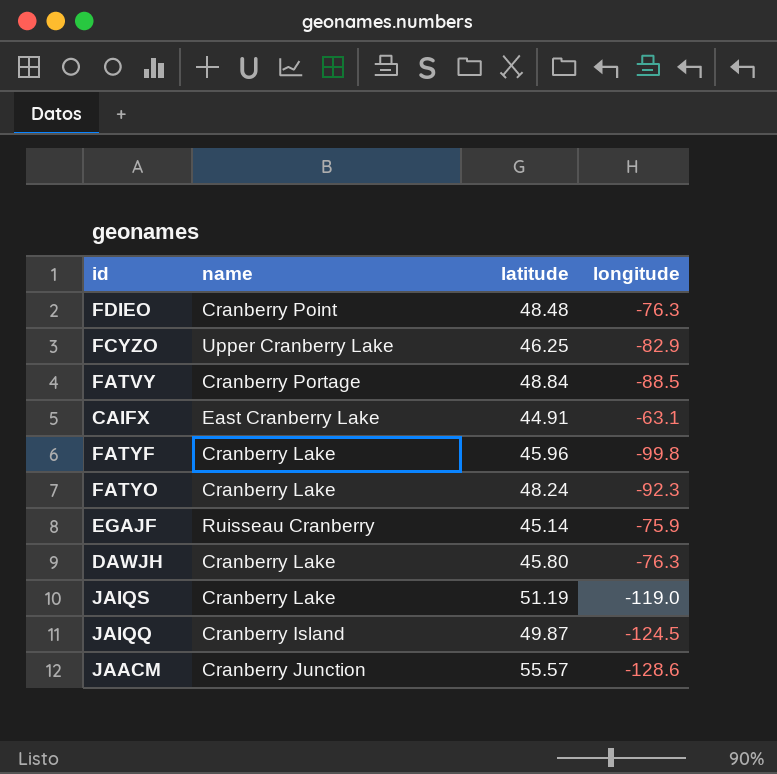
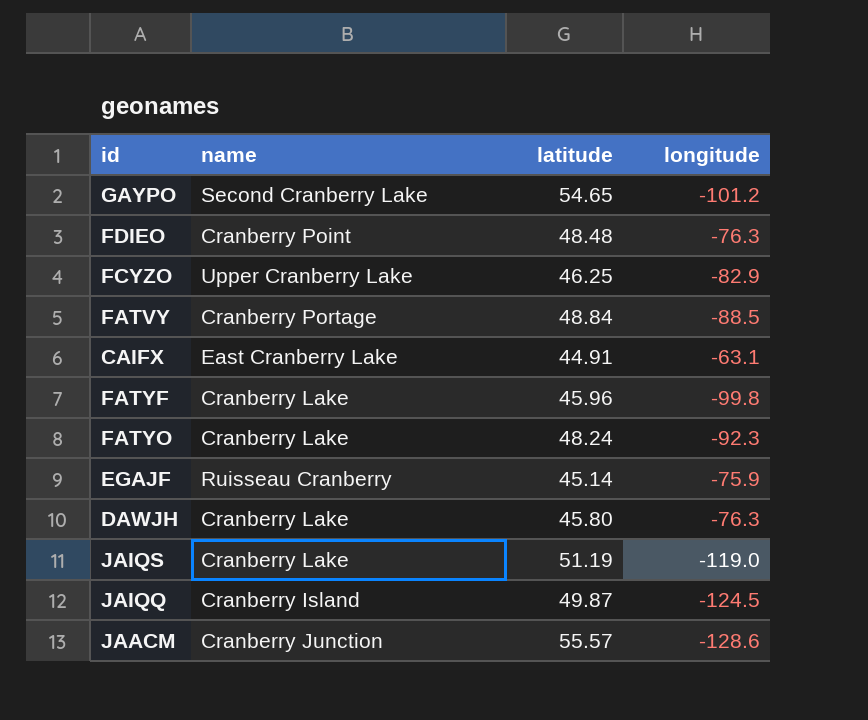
row GAYPO: none -> Second Cranberry Lake | 54.65 | -101.2

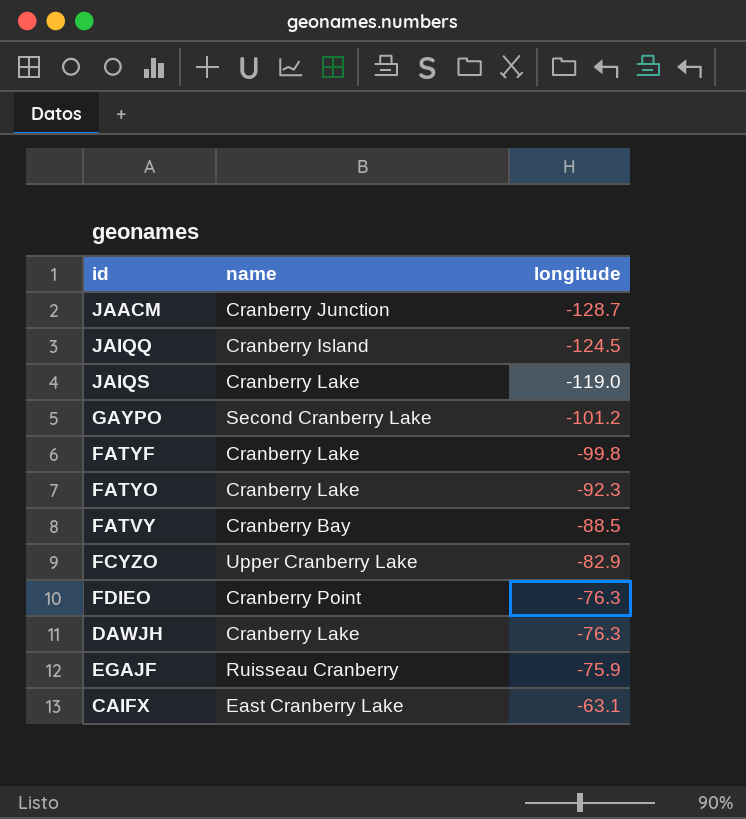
row order: none -> longitude ascending
column latitude | position: 3 -> none
JAACM | longitude: -128.6 -> -128.7
FATVY | name: Cranberry Portage -> Cranberry Bay

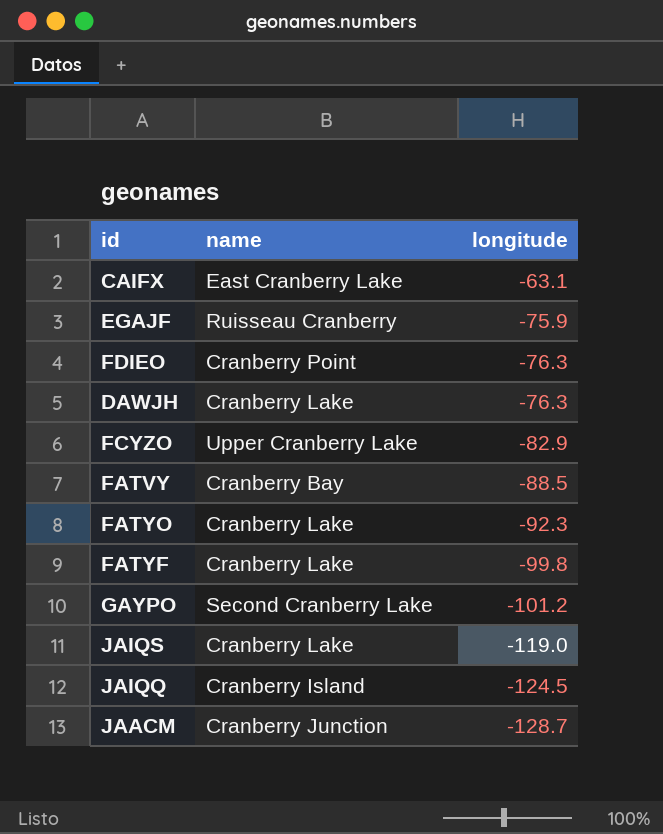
row order: longitude ascending -> longitude descending

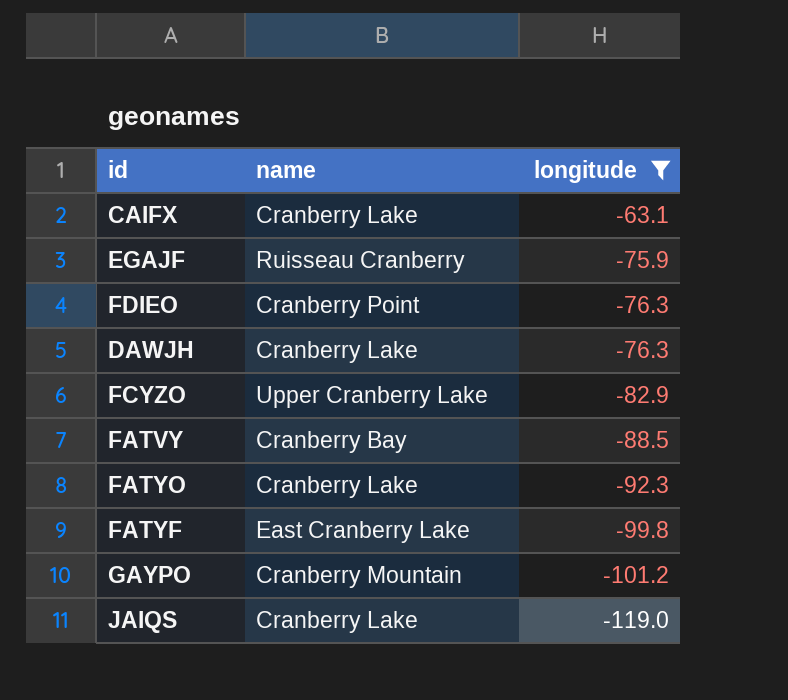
filter: none -> longitude >= -119.0
CAIFX | name: East Cranberry Lake -> Cranberry Lake
FATYF | name: Cranberry Lake -> East Cranberry Lake
GAYPO | name: Second Cranberry Lake -> Cranberry Mountain

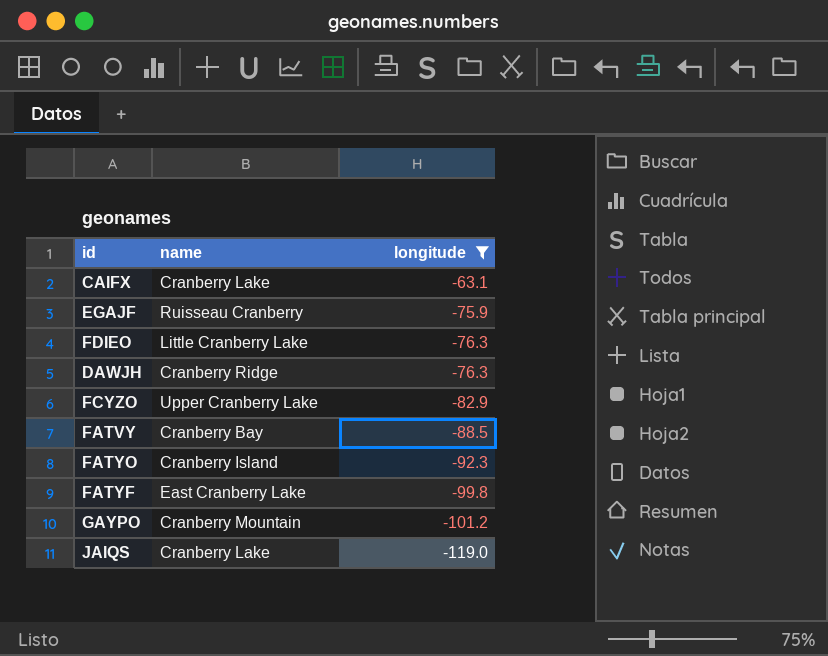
FDIEO | name: Cranberry Point -> Little Cranberry Lake
DAWJH | name: Cranberry Lake -> Cranberry Ridge
FATYO | name: Cranberry Lake -> Cranberry Island

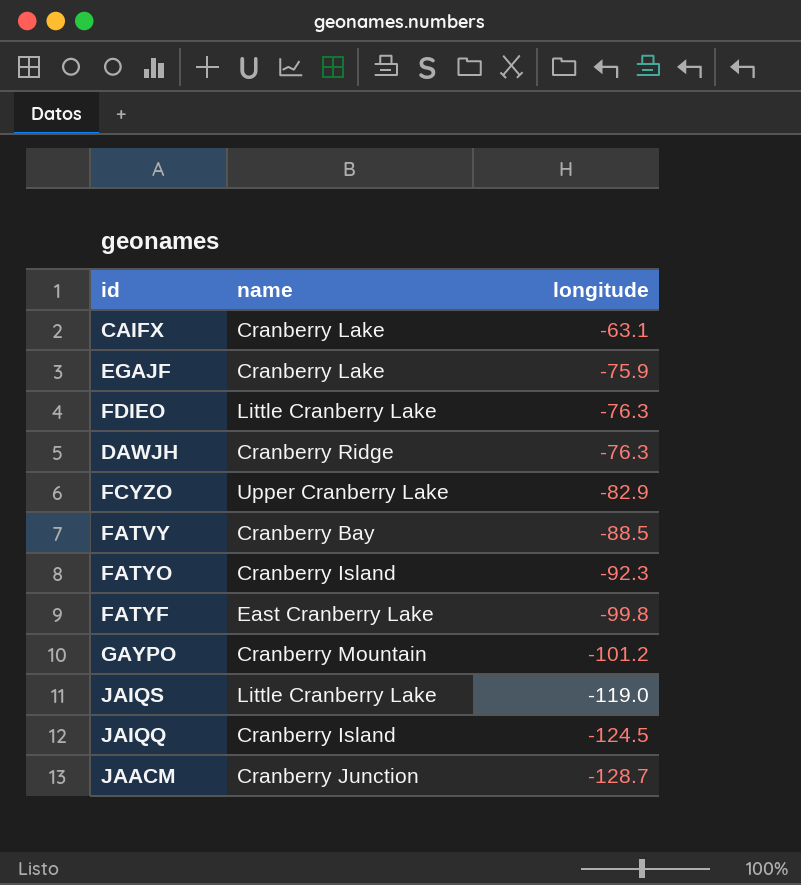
filter: longitude >= -119.0 -> none
EGAJF | name: Ruisseau Cranberry -> Cranberry Lake
JAIQS | name: Cranberry Lake -> Little Cranberry Lake

